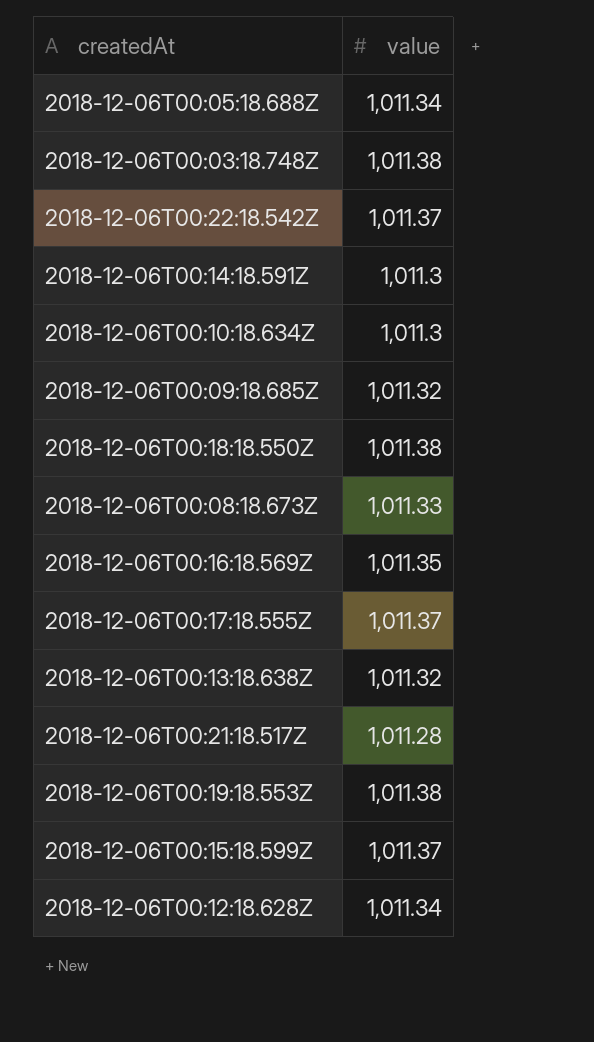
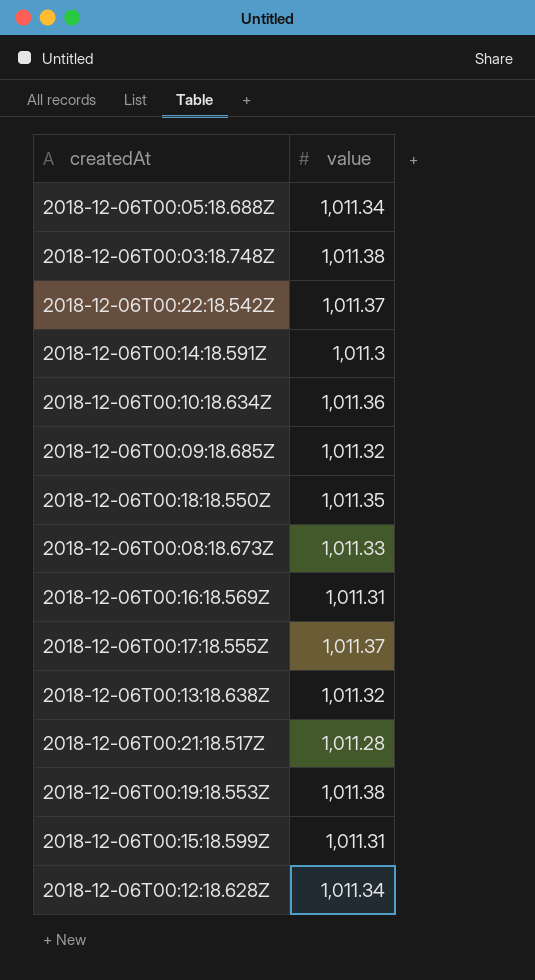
2018-12-06T00:10:18.634Z | value: 1,011.3 -> 1,011.36
2018-12-06T00:18:18.550Z | value: 1,011.38 -> 1,011.35
2018-12-06T00:16:18.569Z | value: 1,011.35 -> 1,011.31
2018-12-06T00:15:18.599Z | value: 1,011.37 -> 1,011.31

